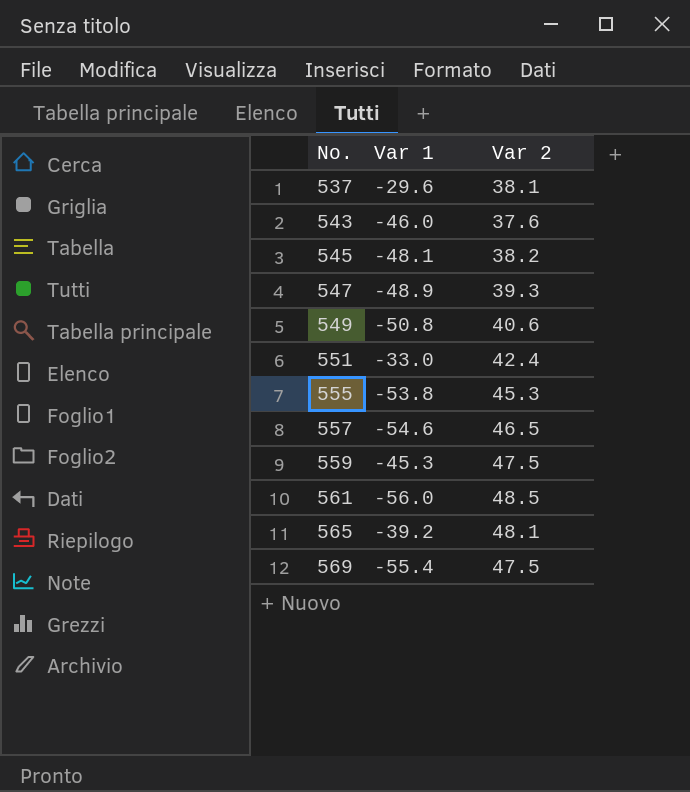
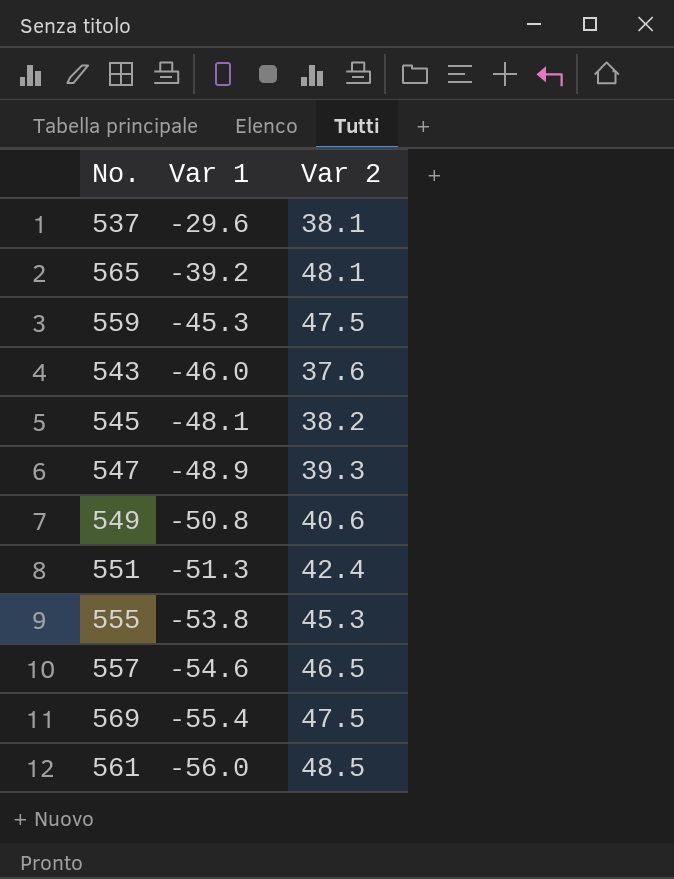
row order: No. ascending -> Var 1 descending
551 | Var 1: -33.0 -> -51.3

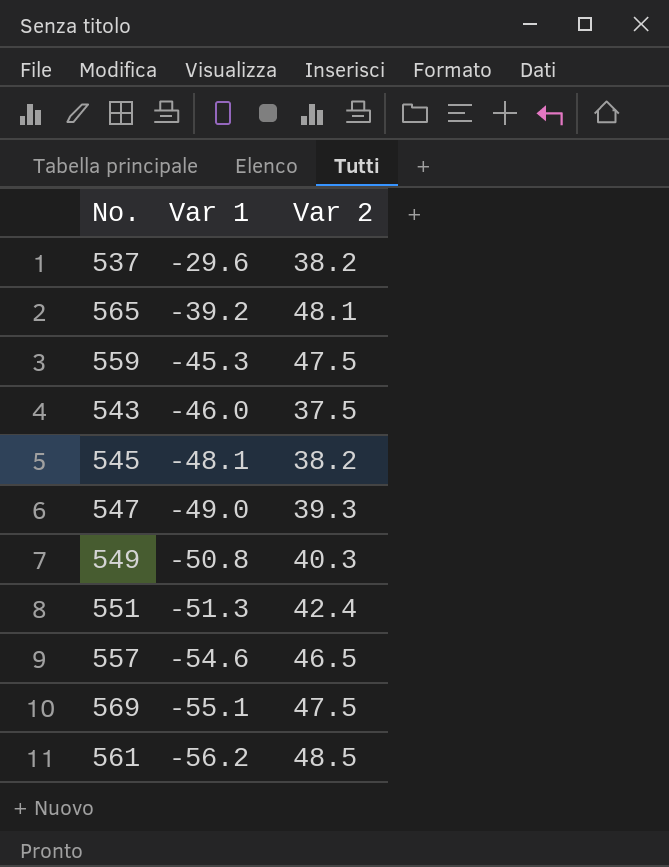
row 555: -53.8 | 45.3 -> none
537 | Var 2: 38.1 -> 38.2
543 | Var 2: 37.6 -> 37.5
547 | Var 1: -48.9 -> -49.0
549 | Var 2: 40.6 -> 40.3
569 | Var 1: -55.4 -> -55.1
561 | Var 1: -56.0 -> -56.2

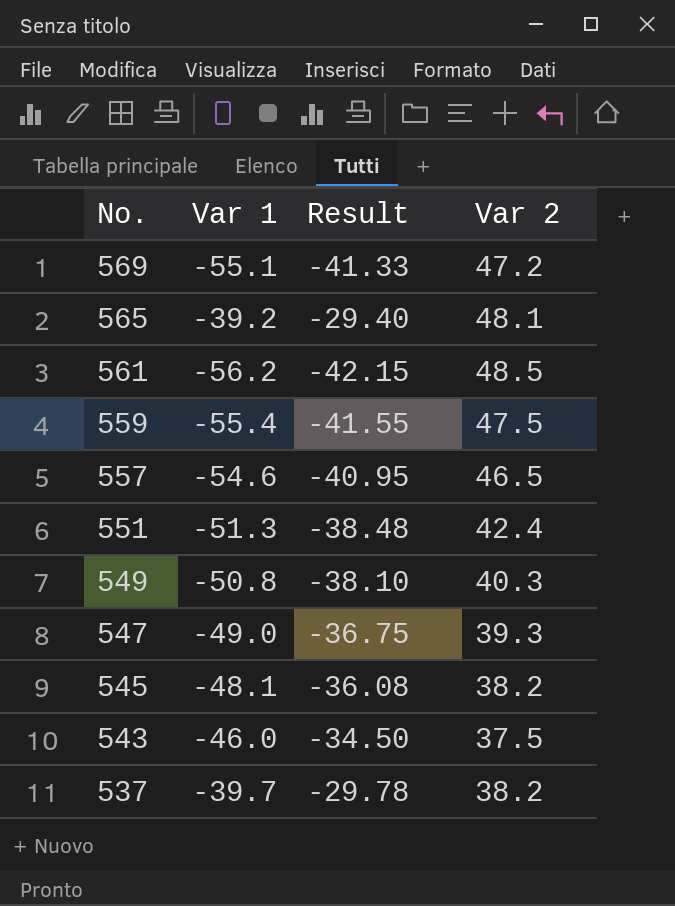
row order: Var 1 descending -> No. descending
column Result | formula: none -> [Var 1] * 0.75
569 | Var 2: 47.5 -> 47.2
559 | Var 1: -45.3 -> -55.4
537 | Var 1: -29.6 -> -39.7

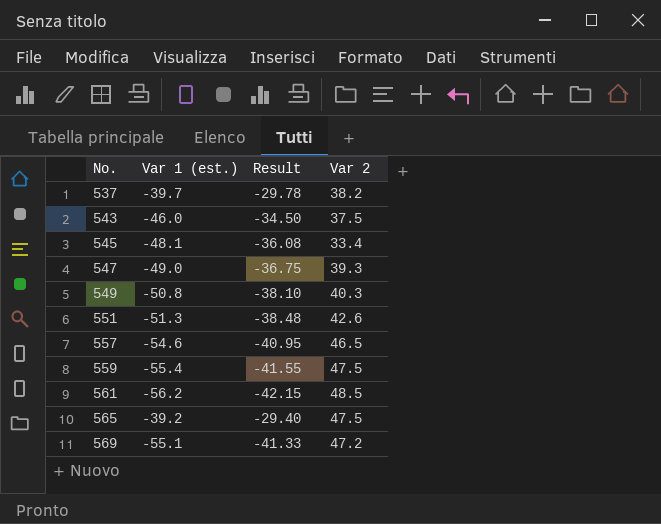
row order: No. descending -> No. ascending
column name: Var 1 -> Var 1 (est.)
545 | Var 2: 38.2 -> 33.4
551 | Var 2: 42.4 -> 42.6
565 | Var 2: 48.1 -> 47.5

